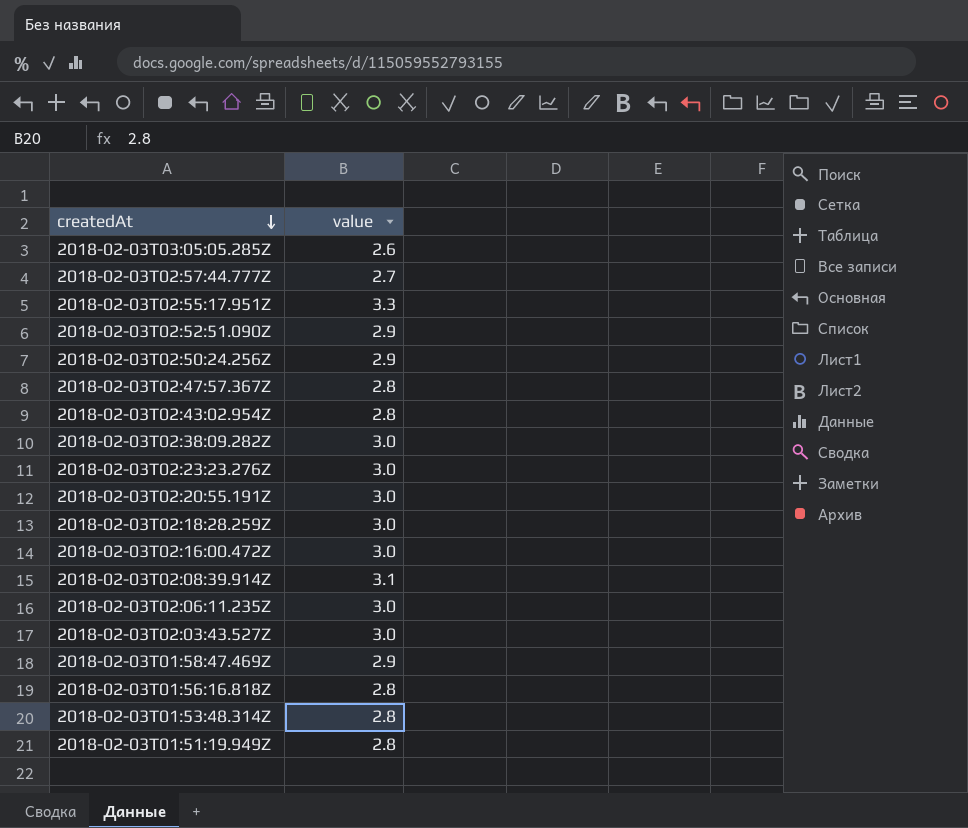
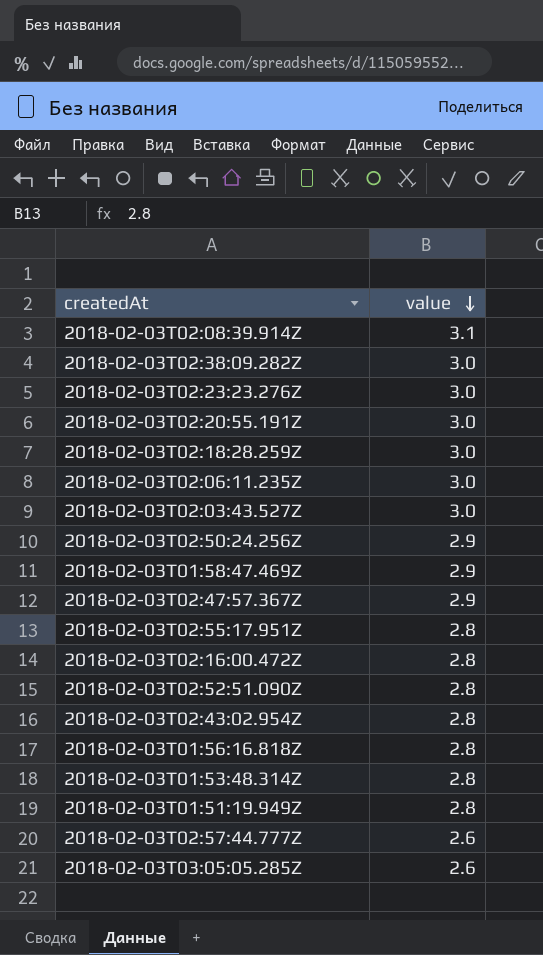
row order: createdAt descending -> value descending
2018-02-03T02:47:57.367Z | value: 2.8 -> 2.9
2018-02-03T02:55:17.951Z | value: 3.3 -> 2.8
2018-02-03T02:16:00.472Z | value: 3.0 -> 2.8
2018-02-03T02:52:51.090Z | value: 2.9 -> 2.8
2018-02-03T02:57:44.777Z | value: 2.7 -> 2.6

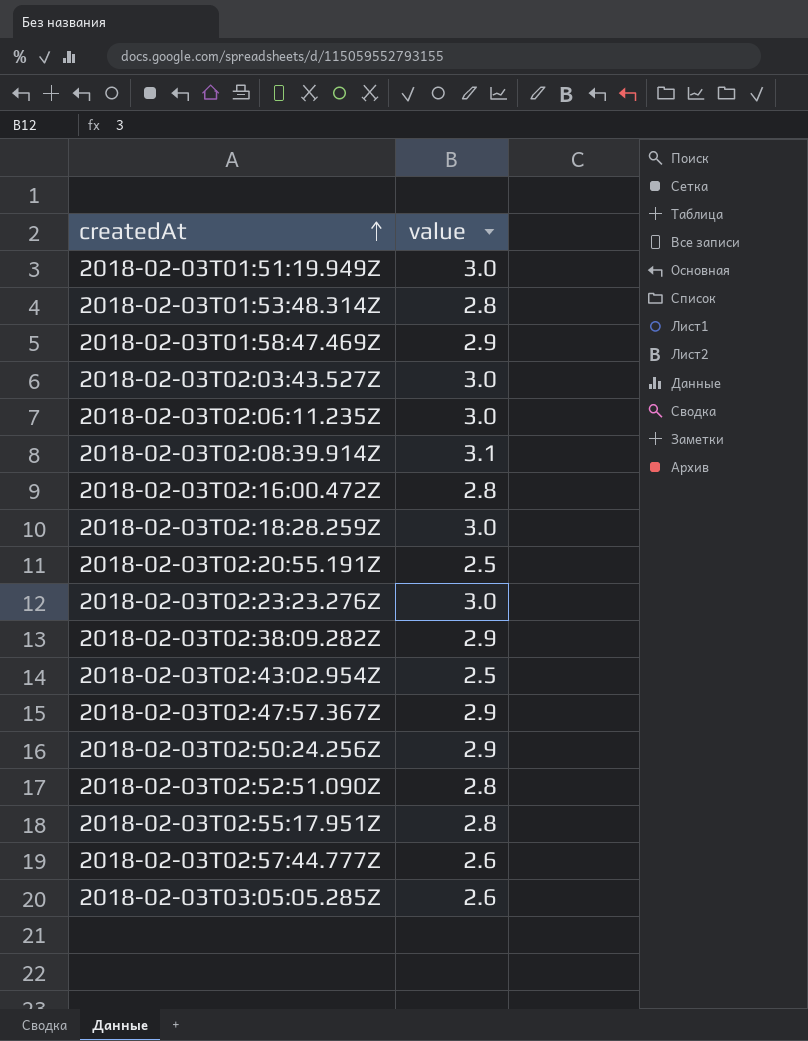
row order: value descending -> createdAt ascending
row 2018-02-03T01:56:16.818Z: 2.8 -> none
2018-02-03T01:51:19.949Z | value: 2.8 -> 3.0
2018-02-03T02:20:55.191Z | value: 3.0 -> 2.5
2018-02-03T02:38:09.282Z | value: 3.0 -> 2.9
2018-02-03T02:43:02.954Z | value: 2.8 -> 2.5

